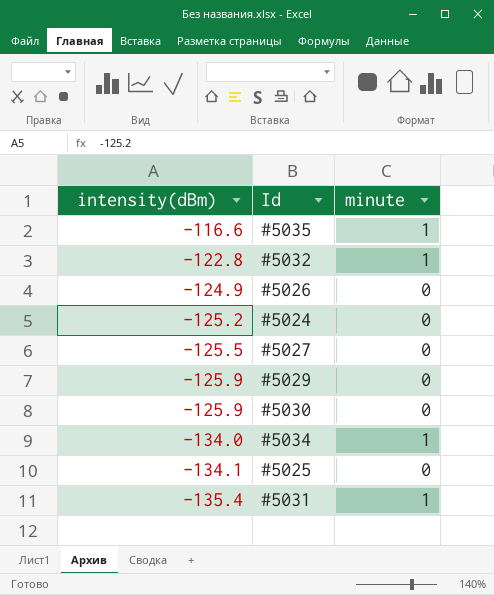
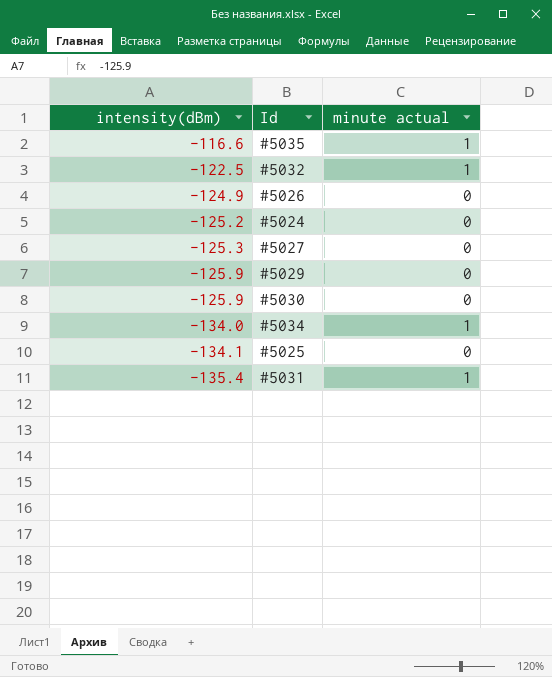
column name: minute -> minute actual
#5032 | intensity(dBm): -122.8 -> -122.5
#5027 | intensity(dBm): -125.5 -> -125.3

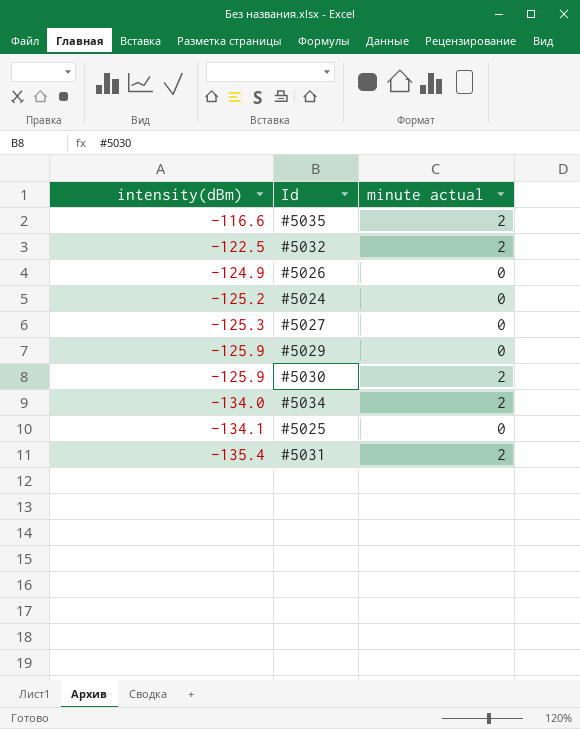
#5035 | minute actual: 1 -> 2
#5032 | minute actual: 1 -> 2
#5030 | minute actual: 0 -> 2
#5034 | minute actual: 1 -> 2
#5031 | minute actual: 1 -> 2

